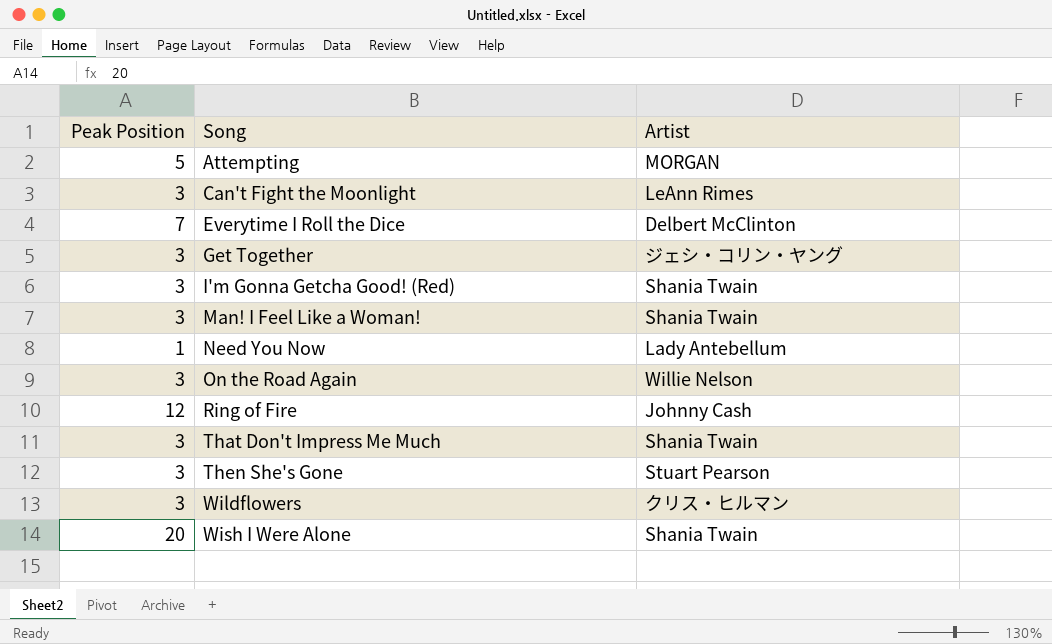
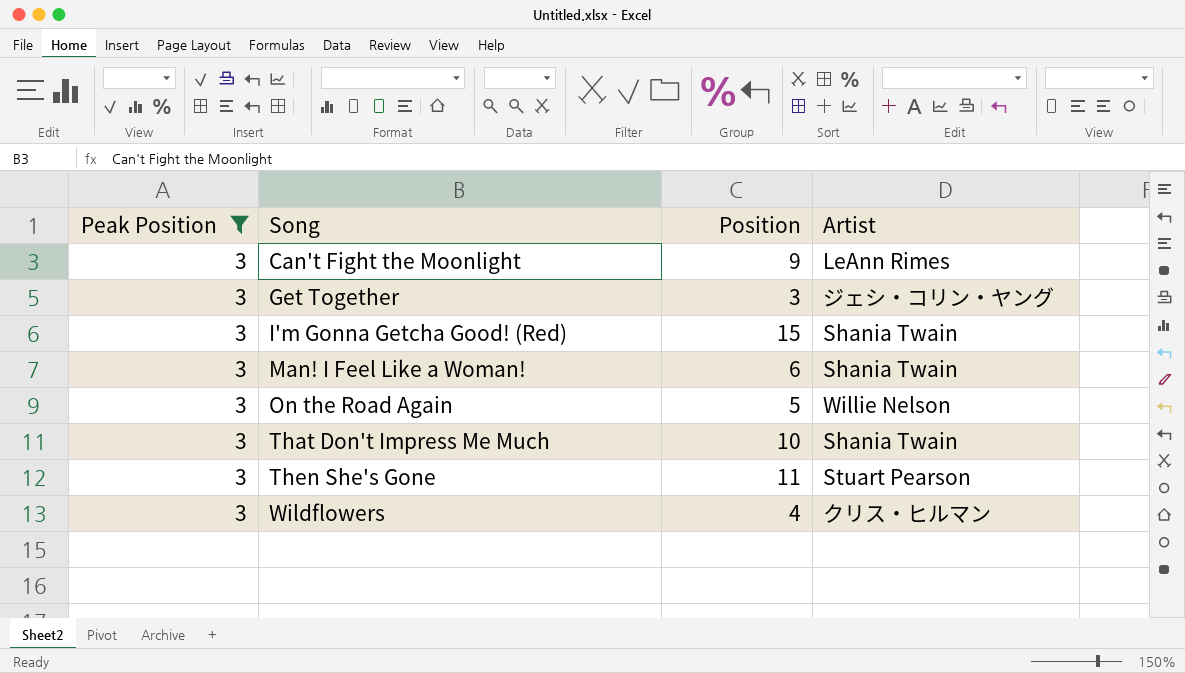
filter: none -> Peak Position = 3
column Position | position: none -> 3

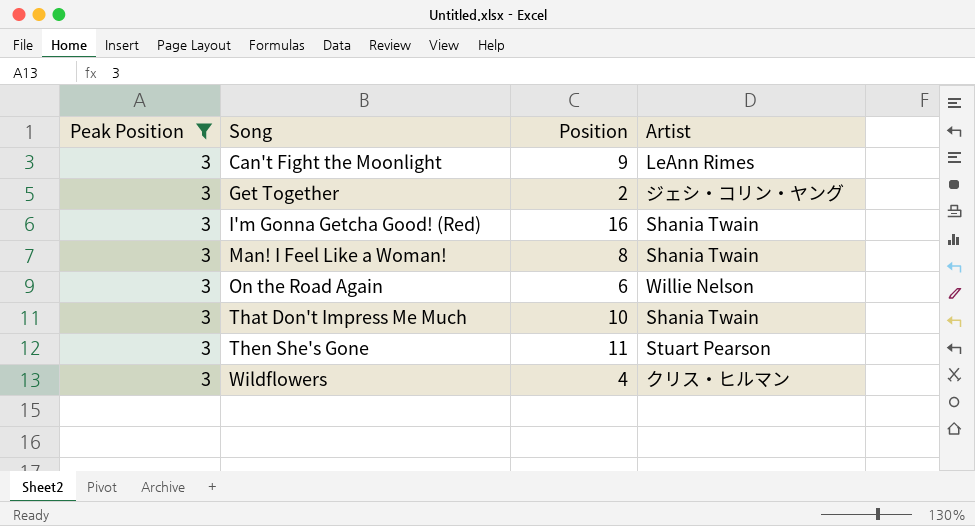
Get Together | Position: 3 -> 2
I'm Gonna Getcha Good! (Red) | Position: 15 -> 16
Man! I Feel Like a Woman! | Position: 6 -> 8
On the Road Again | Position: 5 -> 6

